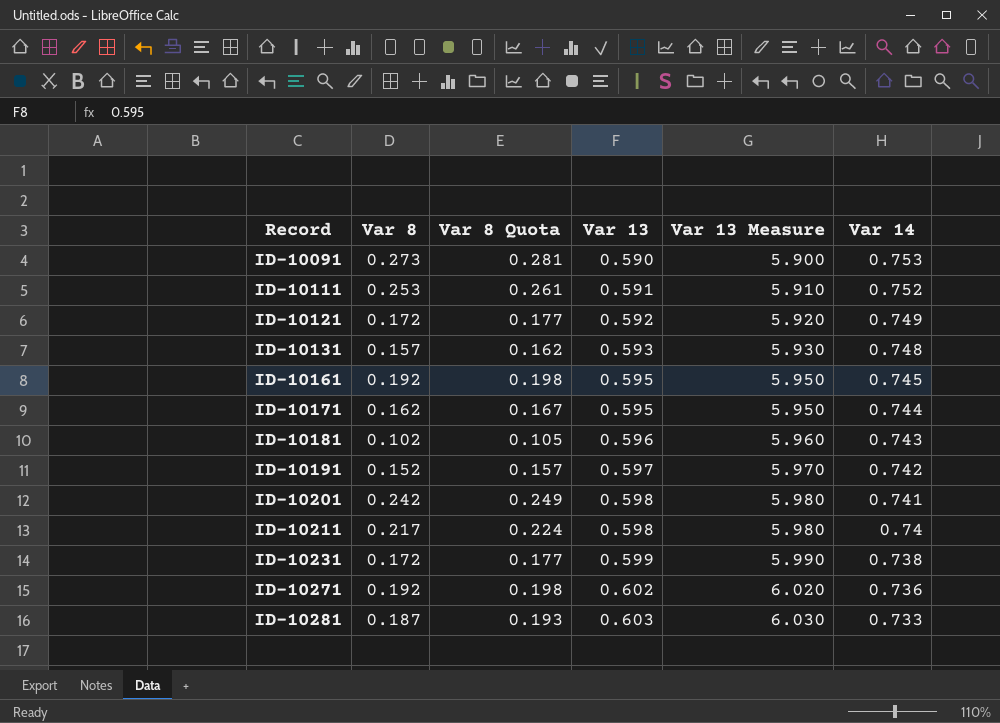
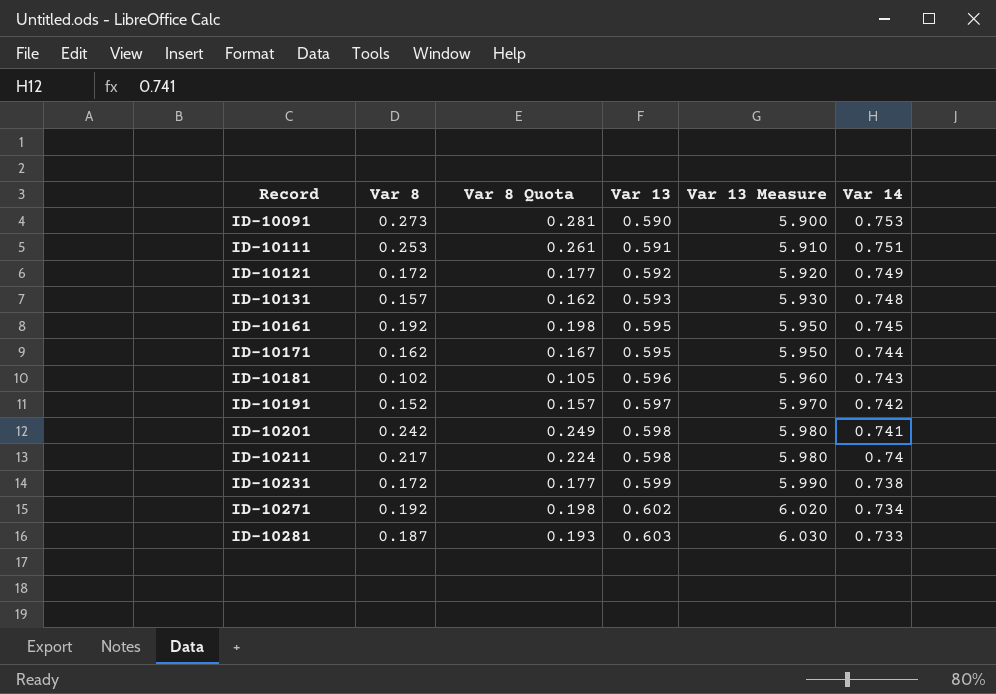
ID-10111 | Var 14: 0.752 -> 0.751
ID-10271 | Var 14: 0.736 -> 0.734

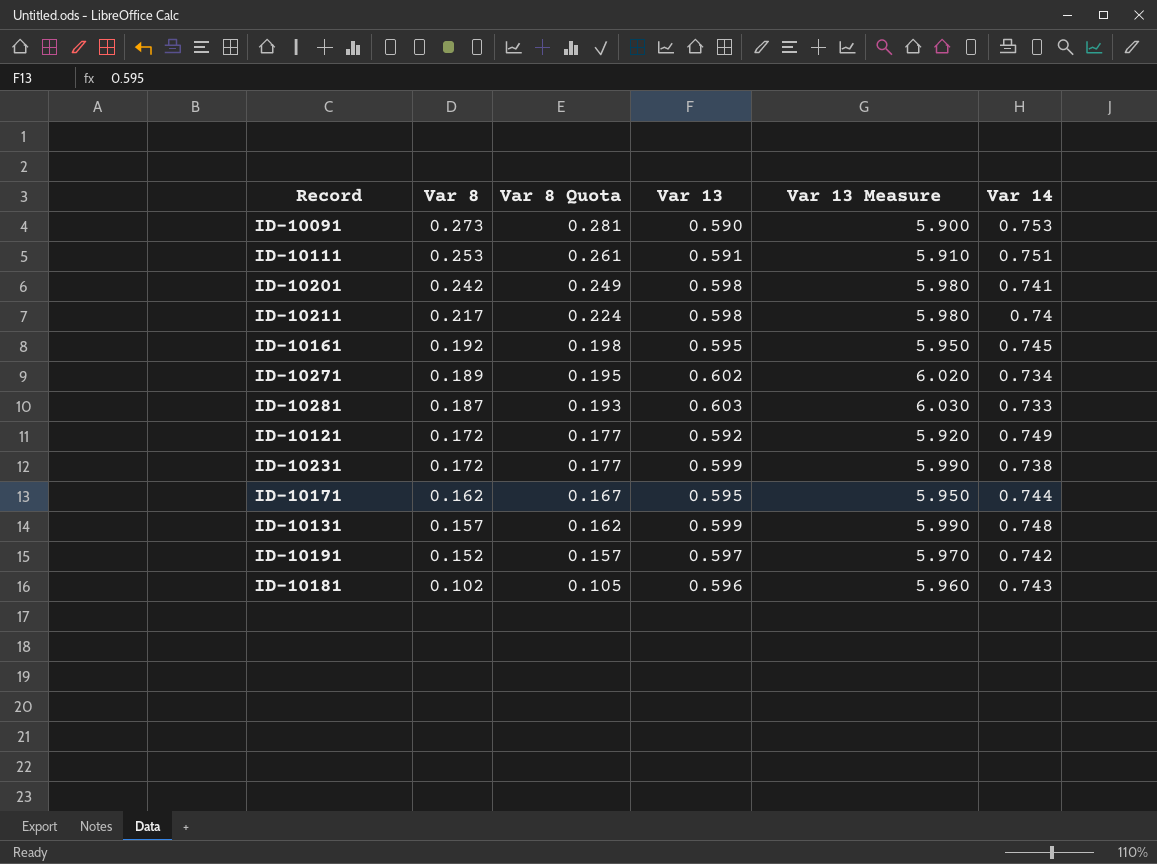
row order: Record ascending -> Var 8 descending
ID-10271 | Var 8: 0.192 -> 0.189
ID-10271 | Var 8 Quota: 0.198 -> 0.195
ID-10131 | Var 13: 0.593 -> 0.599
ID-10131 | Var 13 Measure: 5.930 -> 5.990

